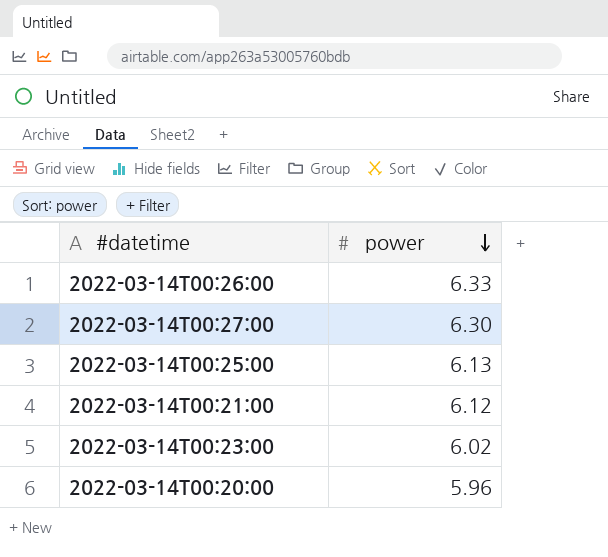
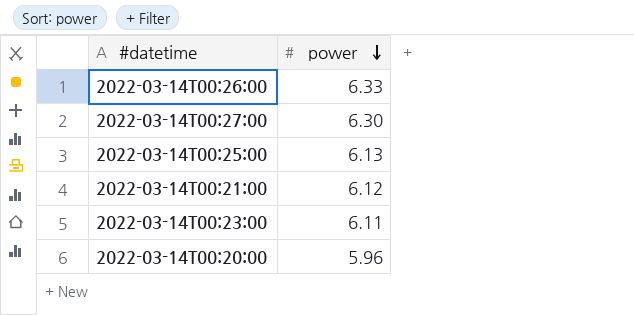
2022-03-14T00:23:00 | power: 6.02 -> 6.11

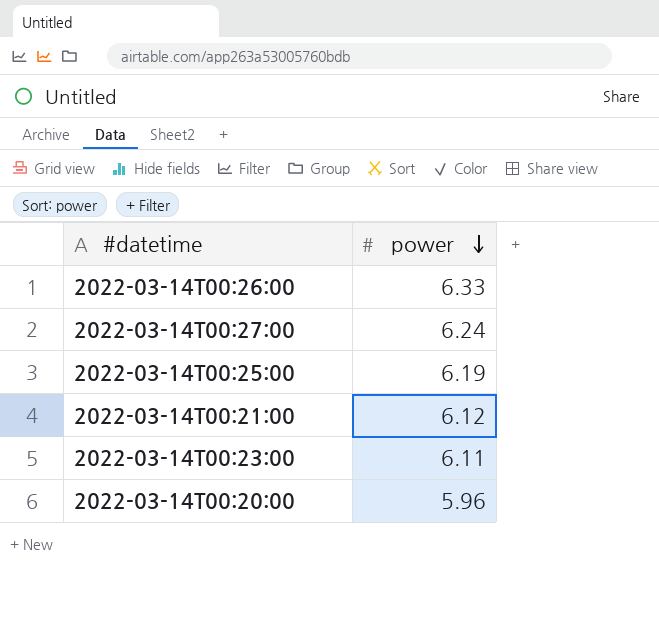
2022-03-14T00:27:00 | power: 6.30 -> 6.24
2022-03-14T00:25:00 | power: 6.13 -> 6.19

